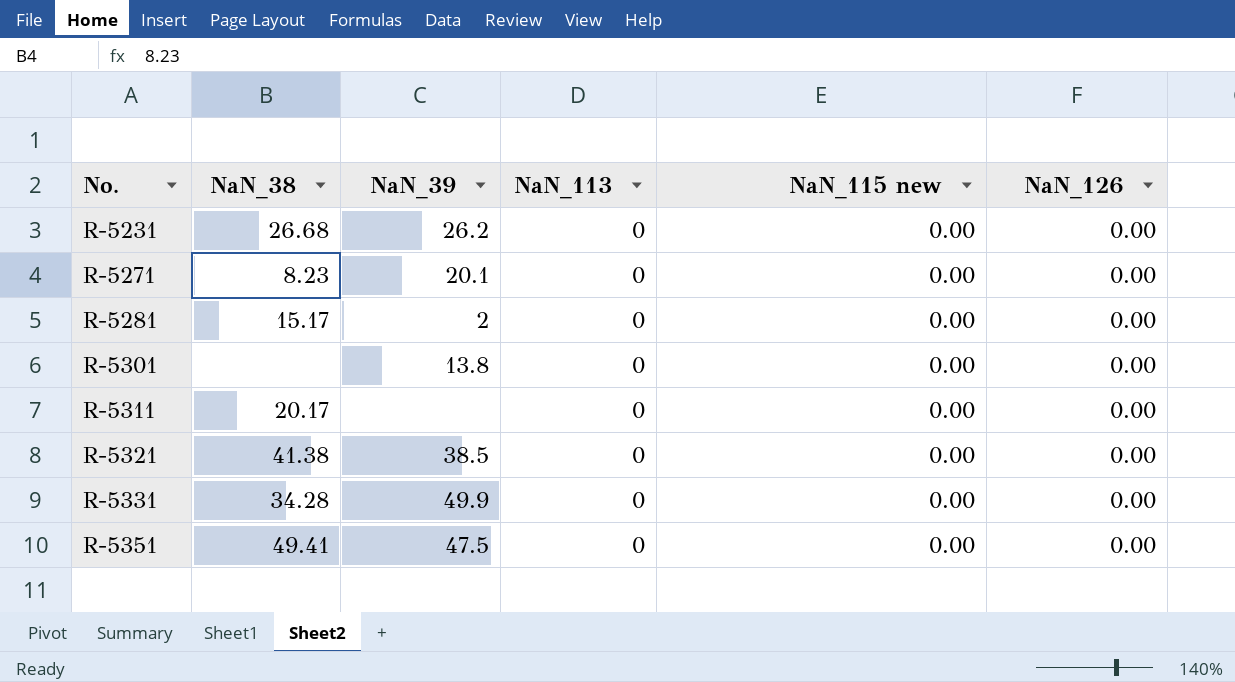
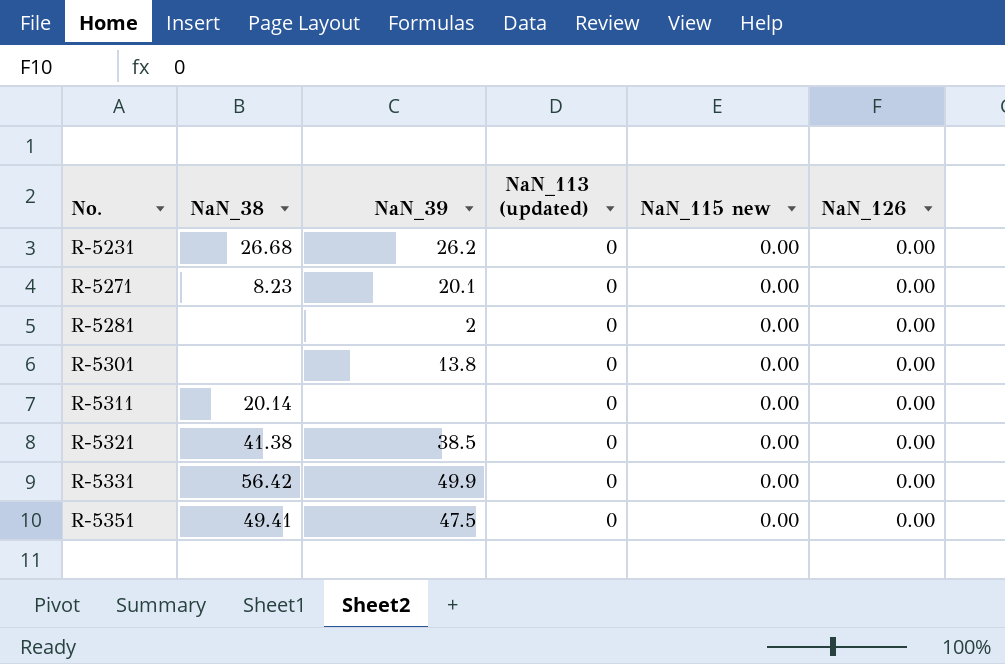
column name: NaN_113 -> NaN_113 (updated)
R-5281 | NaN_38: 15.17 -> none
R-5311 | NaN_38: 20.17 -> 20.14
R-5331 | NaN_38: 34.28 -> 56.42

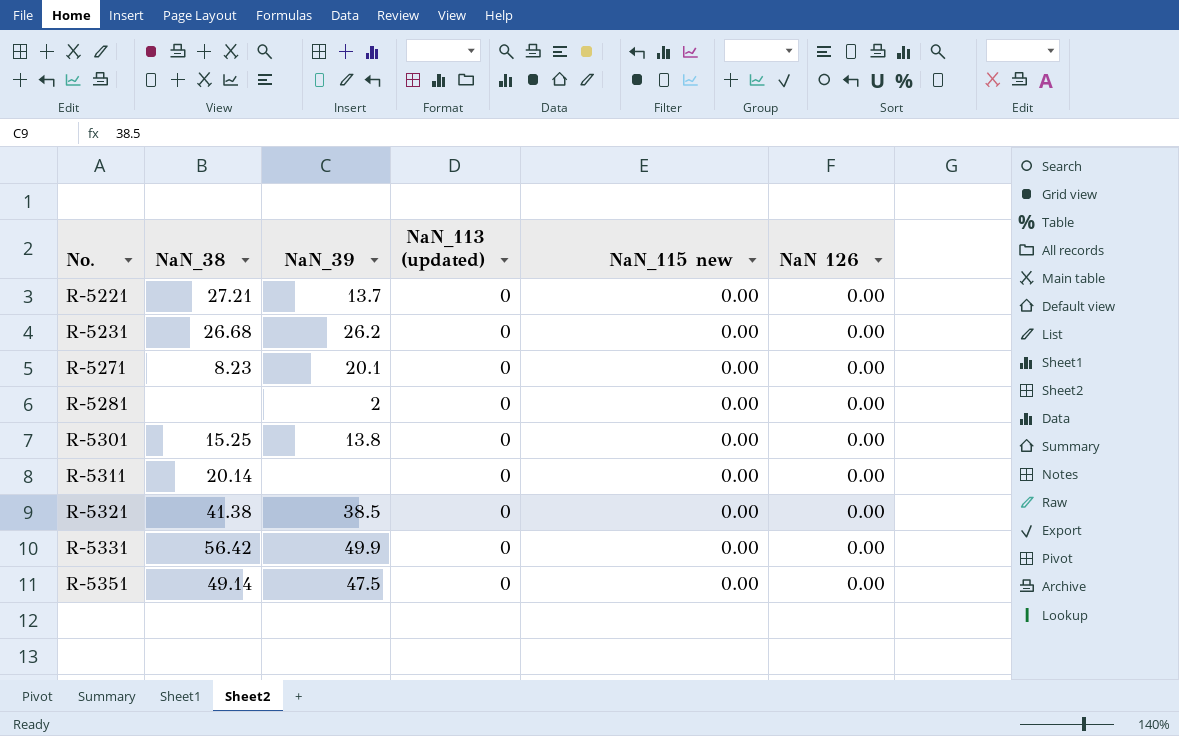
column name: NaN_126 -> NaN 126
row R-5221: none -> 27.21 | 13.7 | 0 | 0.00 | 0.00
R-5301 | NaN_38: none -> 15.25
R-5351 | NaN_38: 49.41 -> 49.14

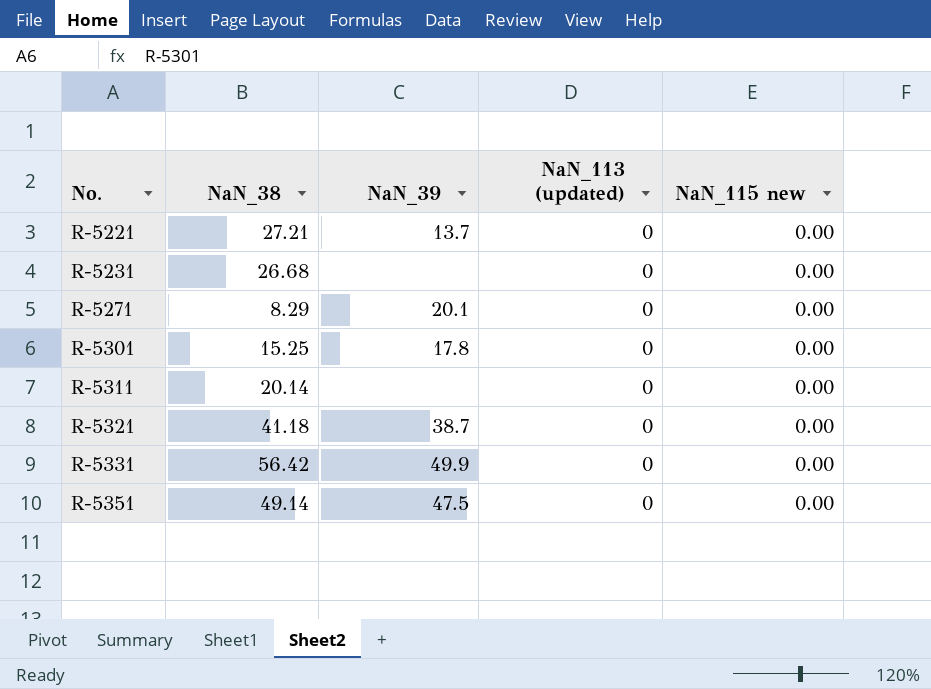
column NaN 126 | position: 6 -> none
row R-5281: none | 2 | 0 | 0.00 | 0.00 -> none
R-5231 | NaN_39: 26.2 -> none
R-5271 | NaN_38: 8.23 -> 8.29
R-5301 | NaN_39: 13.8 -> 17.8
R-5321 | NaN_38: 41.38 -> 41.18
R-5321 | NaN_39: 38.5 -> 38.7

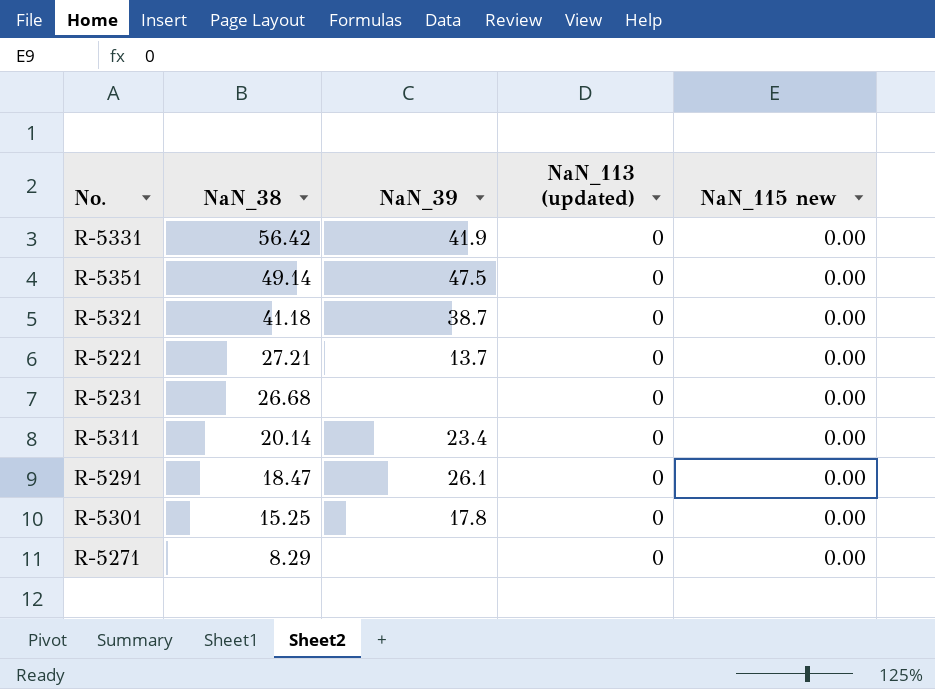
row order: No. ascending -> NaN_38 descending
R-5331 | NaN_39: 49.9 -> 41.9
R-5311 | NaN_39: none -> 23.4
row R-5291: none -> 18.47 | 26.1 | 0 | 0.00
R-5271 | NaN_39: 20.1 -> none

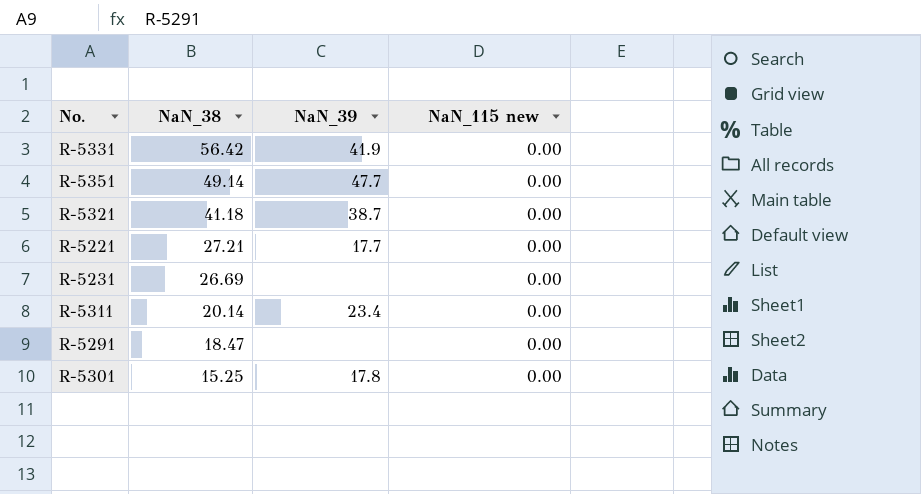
column NaN_113 (updated) | position: 4 -> none
row R-5271: 8.29 | none | 0 | 0.00 -> none
R-5351 | NaN_39: 47.5 -> 47.7
R-5221 | NaN_39: 13.7 -> 17.7
R-5231 | NaN_38: 26.68 -> 26.69
R-5291 | NaN_39: 26.1 -> none

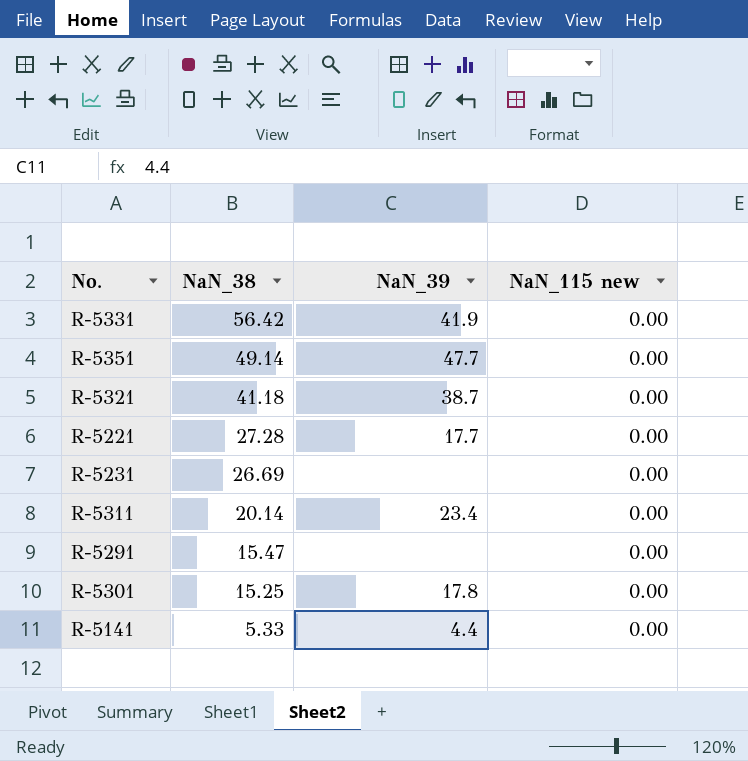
R-5221 | NaN_38: 27.21 -> 27.28
R-5291 | NaN_38: 18.47 -> 15.47
row R-5141: none -> 5.33 | 4.4 | 0.00

